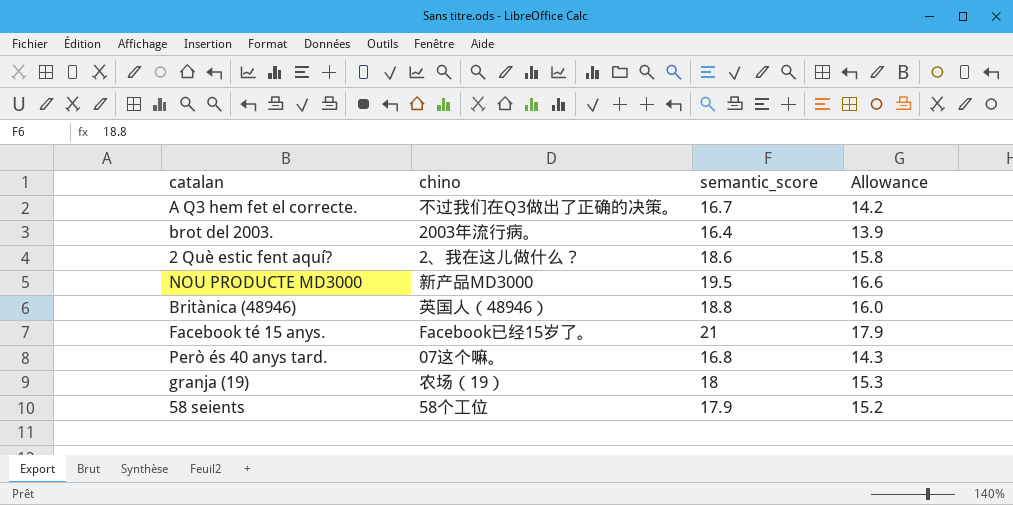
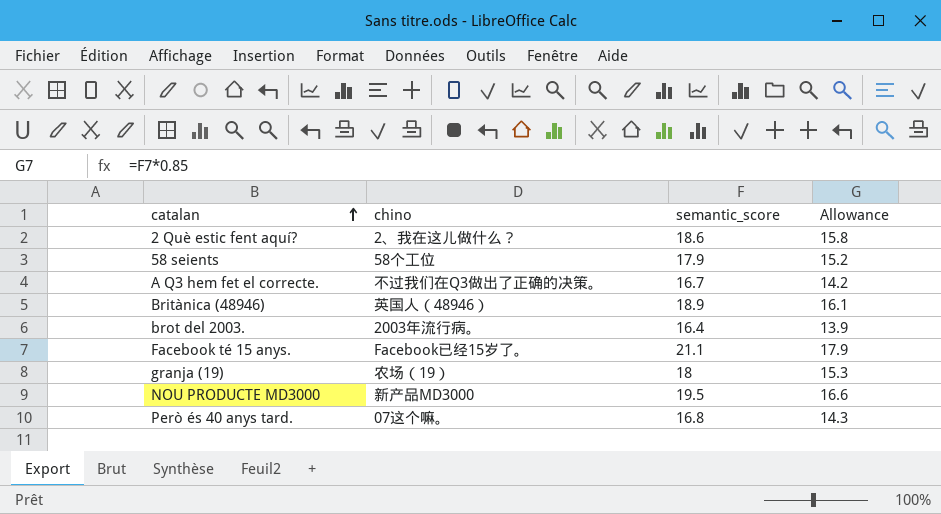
row order: none -> catalan ascending
Britànica (48946) | semantic_score: 18.8 -> 18.9
Britànica (48946) | Allowance: 16.0 -> 16.1
Facebook té 15 anys. | semantic_score: 21 -> 21.1

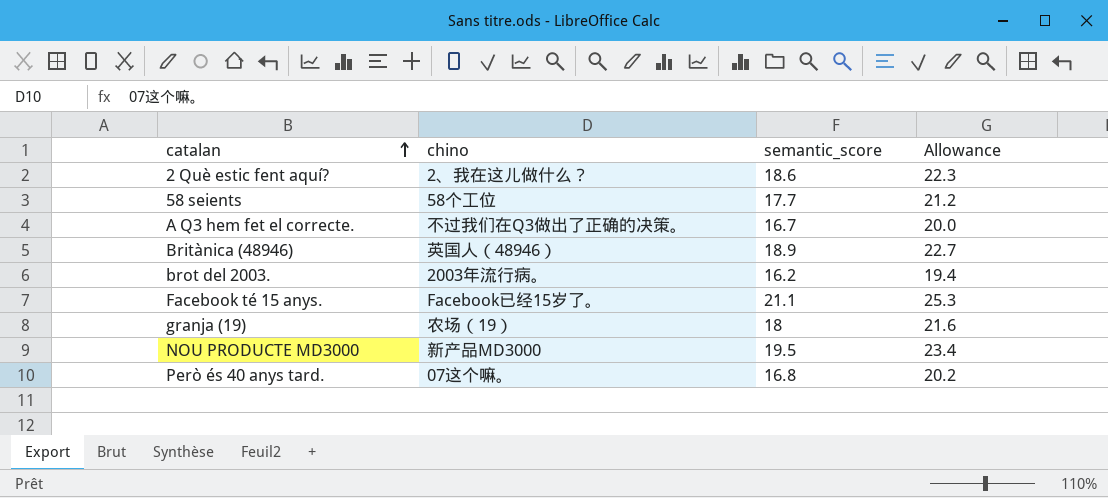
column Allowance | formula: [semantic_score] * 0.85 -> [semantic_score] * 1.2
58 seients | semantic_score: 17.9 -> 17.7
brot del 2003. | semantic_score: 16.4 -> 16.2

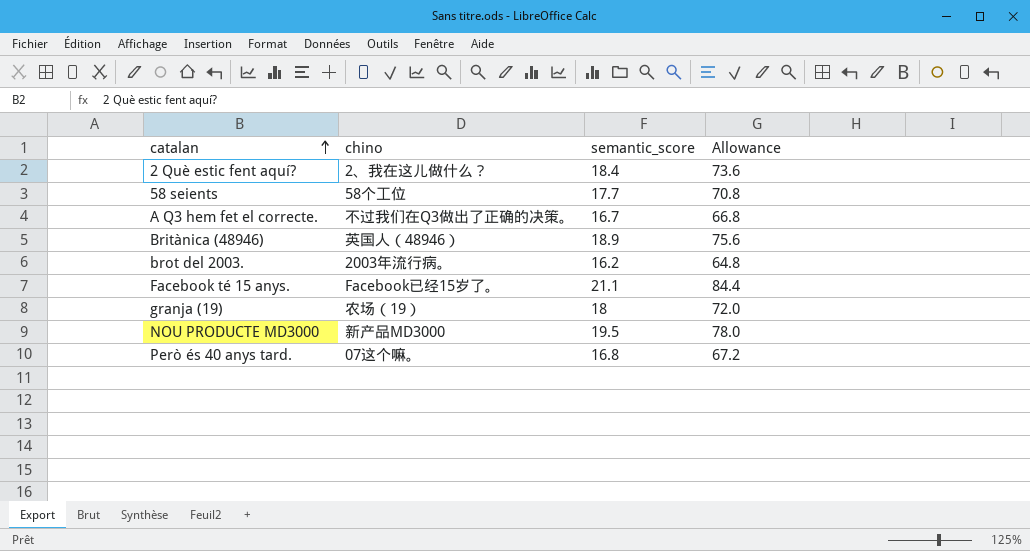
column Allowance | formula: [semantic_score] * 1.2 -> [semantic_score] * 4
2 Què estic fent aquí? | semantic_score: 18.6 -> 18.4

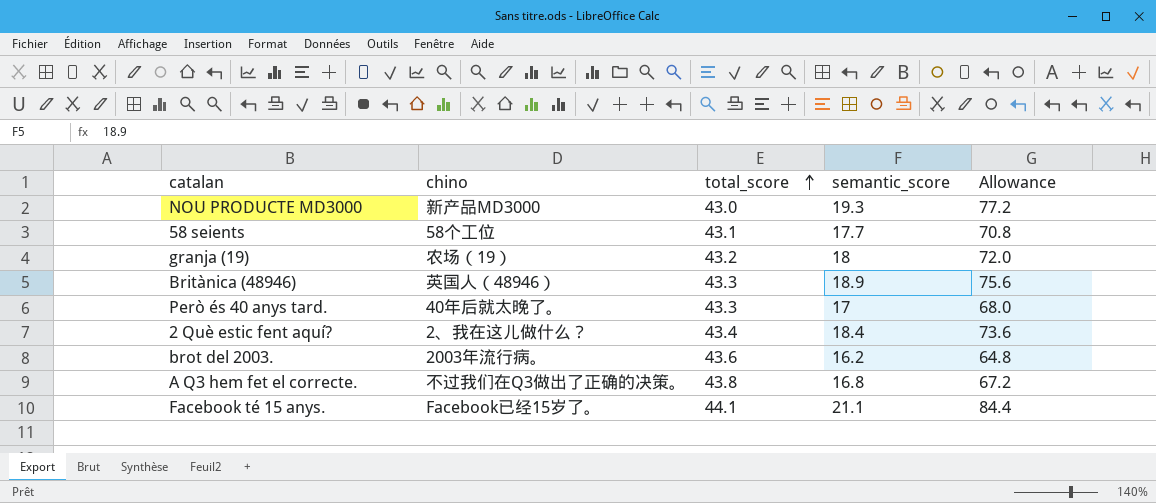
row order: catalan ascending -> total_score ascending
column total_score | position: none -> 3
NOU PRODUCTE MD3000 | semantic_score: 19.5 -> 19.3
NOU PRODUCTE MD3000 | Allowance: 78.0 -> 77.2
Però és 40 anys tard. | chino: 07这个嘛。 -> 40年后就太晚了。
Però és 40 anys tard. | semantic_score: 16.8 -> 17
Però és 40 anys tard. | Allowance: 67.2 -> 68.0
A Q3 hem fet el correcte. | semantic_score: 16.7 -> 16.8
A Q3 hem fet el correcte. | Allowance: 66.8 -> 67.2

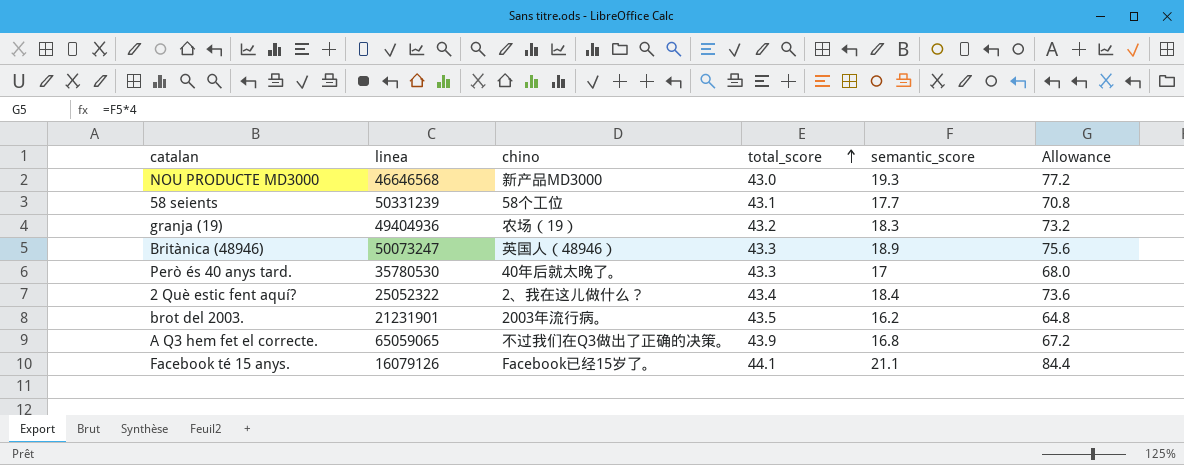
column linea | position: none -> 2
granja (19) | semantic_score: 18 -> 18.3
granja (19) | Allowance: 72.0 -> 73.2
brot del 2003. | total_score: 43.6 -> 43.5
A Q3 hem fet el correcte. | total_score: 43.8 -> 43.9

